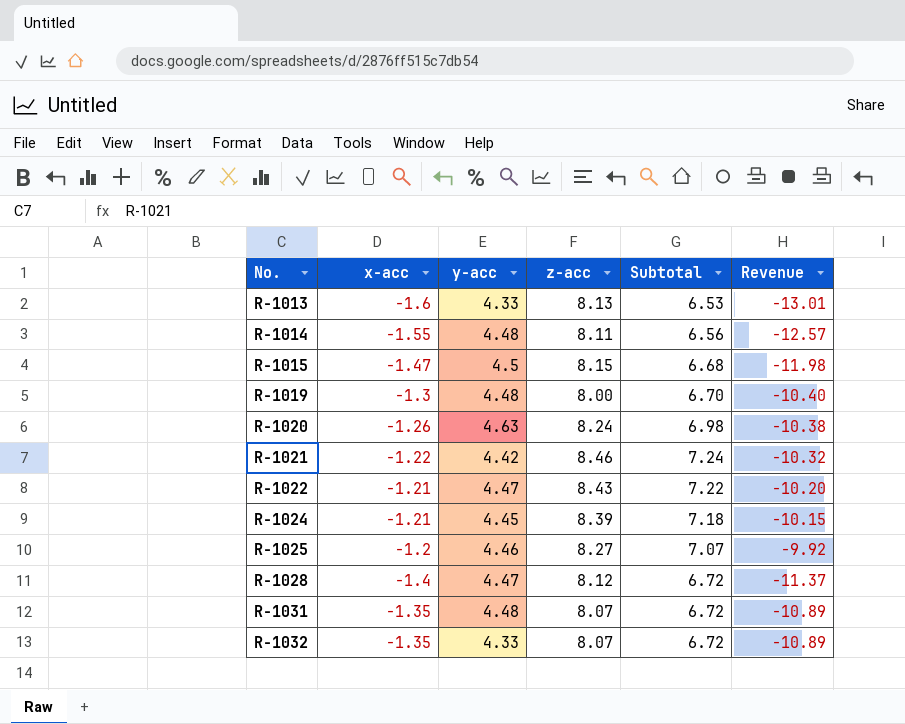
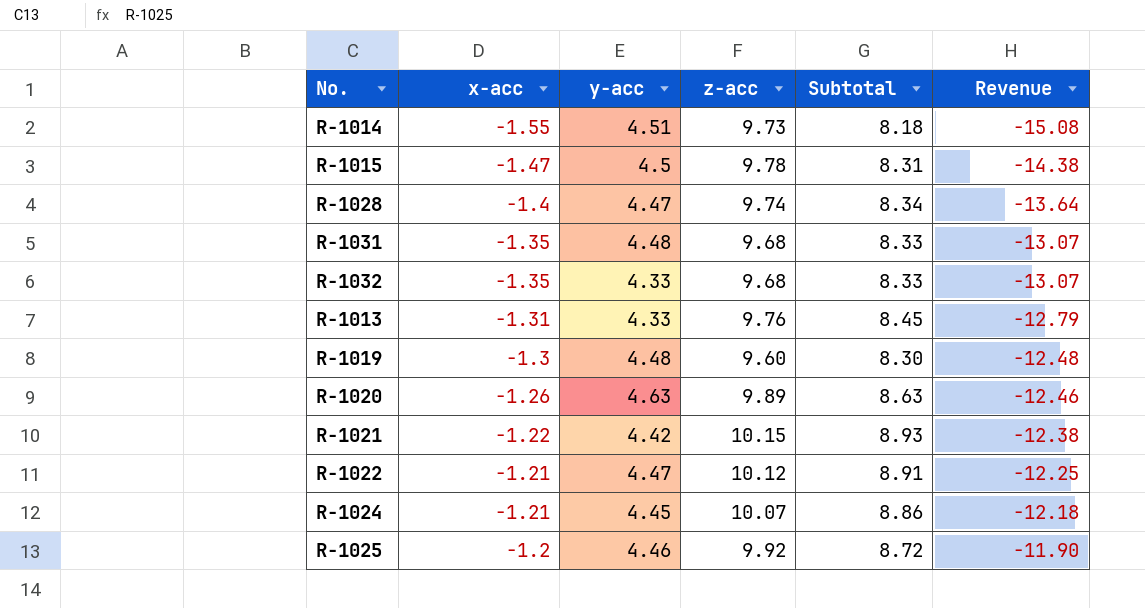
row order: No. ascending -> x-acc ascending
R-1014 | y-acc: 4.48 -> 4.51
R-1014 | z-acc: 8.11 -> 9.73
R-1014 | Subtotal: 6.56 -> 8.18
R-1014 | Revenue: -12.57 -> -15.08
R-1015 | z-acc: 8.15 -> 9.78
R-1015 | Subtotal: 6.68 -> 8.31
R-1015 | Revenue: -11.98 -> -14.38
R-1028 | z-acc: 8.12 -> 9.74
R-1028 | Subtotal: 6.72 -> 8.34
R-1028 | Revenue: -11.37 -> -13.64
R-1031 | z-acc: 8.07 -> 9.68
R-1031 | Subtotal: 6.72 -> 8.33
R-1031 | Revenue: -10.89 -> -13.07
R-1032 | z-acc: 8.07 -> 9.68
R-1032 | Subtotal: 6.72 -> 8.33
R-1032 | Revenue: -10.89 -> -13.07
R-1013 | x-acc: -1.6 -> -1.31
R-1013 | z-acc: 8.13 -> 9.76
R-1013 | Subtotal: 6.53 -> 8.45
R-1013 | Revenue: -13.01 -> -12.79
R-1019 | z-acc: 8.00 -> 9.60
R-1019 | Subtotal: 6.70 -> 8.30
R-1019 | Revenue: -10.40 -> -12.48
R-1020 | z-acc: 8.24 -> 9.89
R-1020 | Subtotal: 6.98 -> 8.63
R-1020 | Revenue: -10.38 -> -12.46
R-1021 | z-acc: 8.46 -> 10.15
R-1021 | Subtotal: 7.24 -> 8.93
R-1021 | Revenue: -10.32 -> -12.38
R-1022 | z-acc: 8.43 -> 10.12
R-1022 | Subtotal: 7.22 -> 8.91
R-1022 | Revenue: -10.20 -> -12.25
R-1024 | z-acc: 8.39 -> 10.07
R-1024 | Subtotal: 7.18 -> 8.86
R-1024 | Revenue: -10.15 -> -12.18
R-1025 | z-acc: 8.27 -> 9.92
R-1025 | Subtotal: 7.07 -> 8.72
R-1025 | Revenue: -9.92 -> -11.90

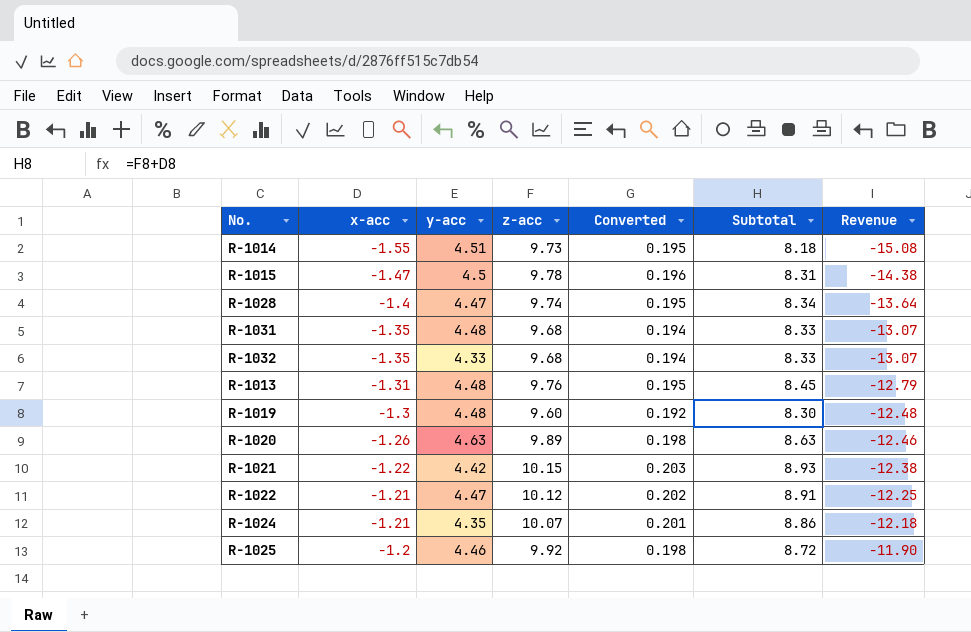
column Converted | formula: none -> [z-acc] * 0.02
R-1013 | y-acc: 4.33 -> 4.48
R-1024 | y-acc: 4.45 -> 4.35

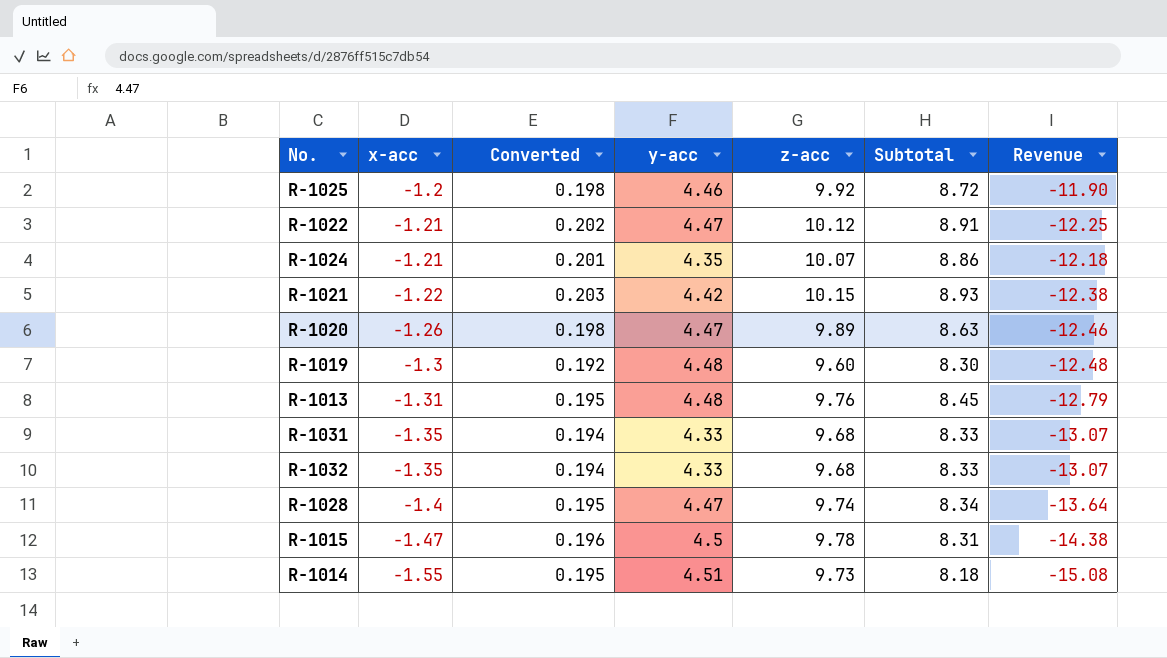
row order: x-acc ascending -> x-acc descending
column Converted | position: 5 -> 3
R-1020 | y-acc: 4.63 -> 4.47
R-1031 | y-acc: 4.48 -> 4.33

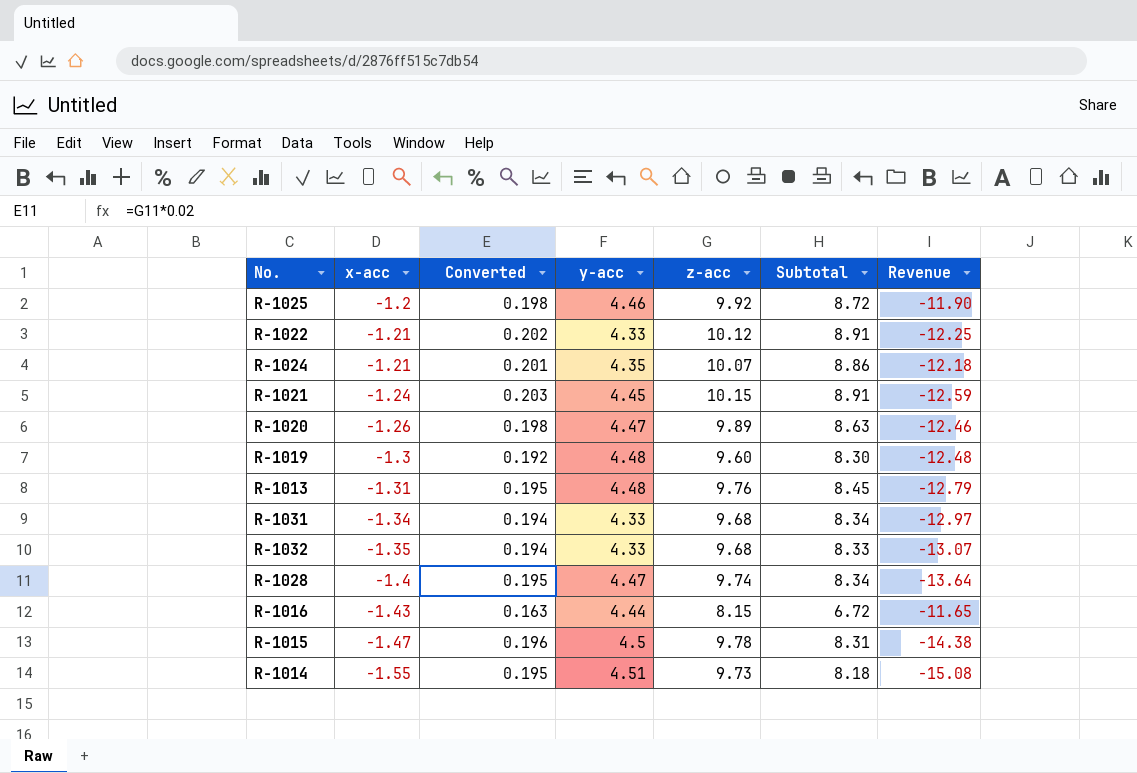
R-1022 | y-acc: 4.47 -> 4.33
R-1021 | x-acc: -1.22 -> -1.24
R-1021 | y-acc: 4.42 -> 4.45
R-1021 | Subtotal: 8.93 -> 8.91
R-1021 | Revenue: -12.38 -> -12.59
R-1031 | x-acc: -1.35 -> -1.34
R-1031 | Subtotal: 8.33 -> 8.34
R-1031 | Revenue: -13.07 -> -12.97
row R-1016: none -> -1.43 | 0.163 | 4.44 | 8.15 | 6.72 | -11.65

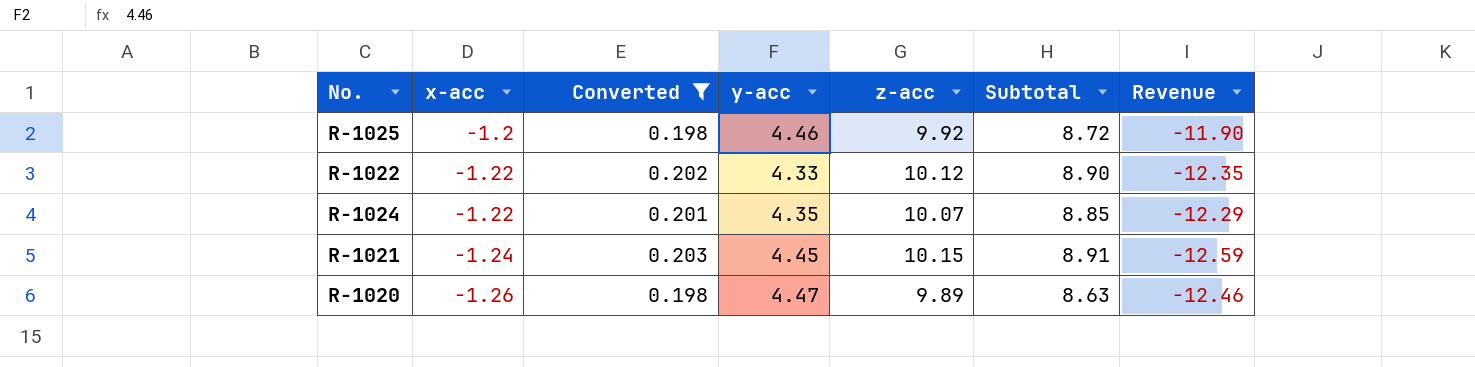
filter: none -> Converted >= 0.198
R-1022 | x-acc: -1.21 -> -1.22
R-1022 | Subtotal: 8.91 -> 8.90
R-1022 | Revenue: -12.25 -> -12.35
R-1024 | x-acc: -1.21 -> -1.22
R-1024 | Subtotal: 8.86 -> 8.85
R-1024 | Revenue: -12.18 -> -12.29

